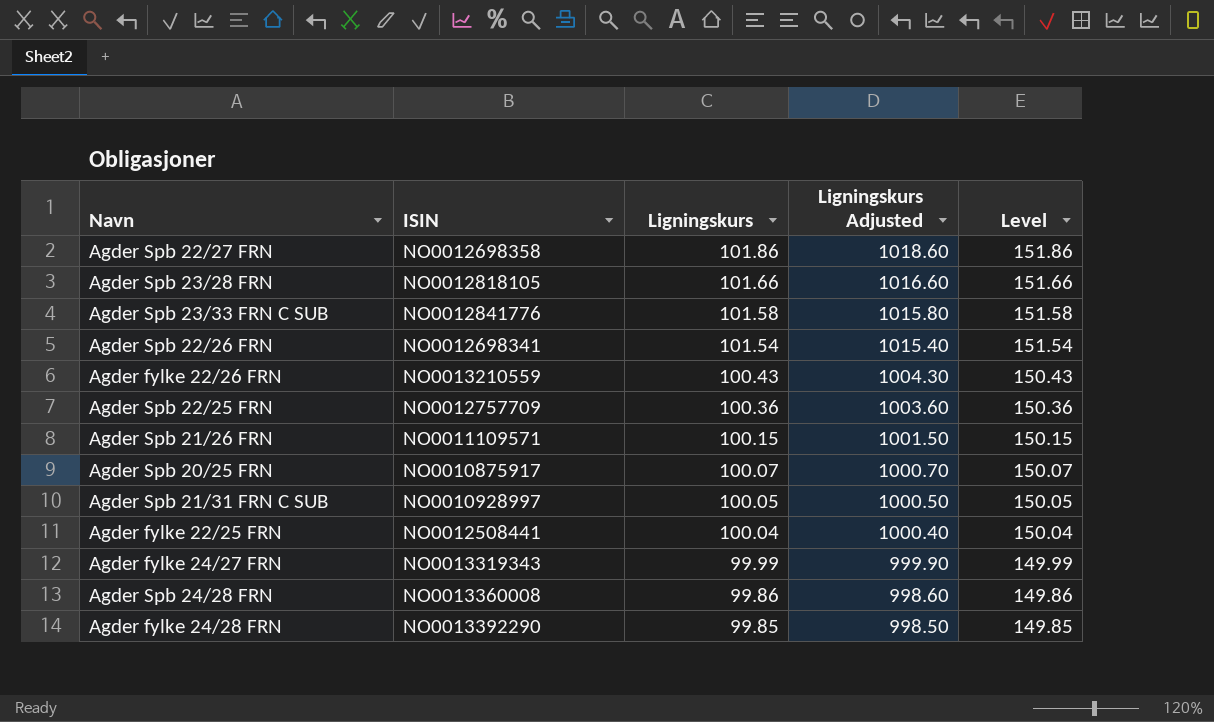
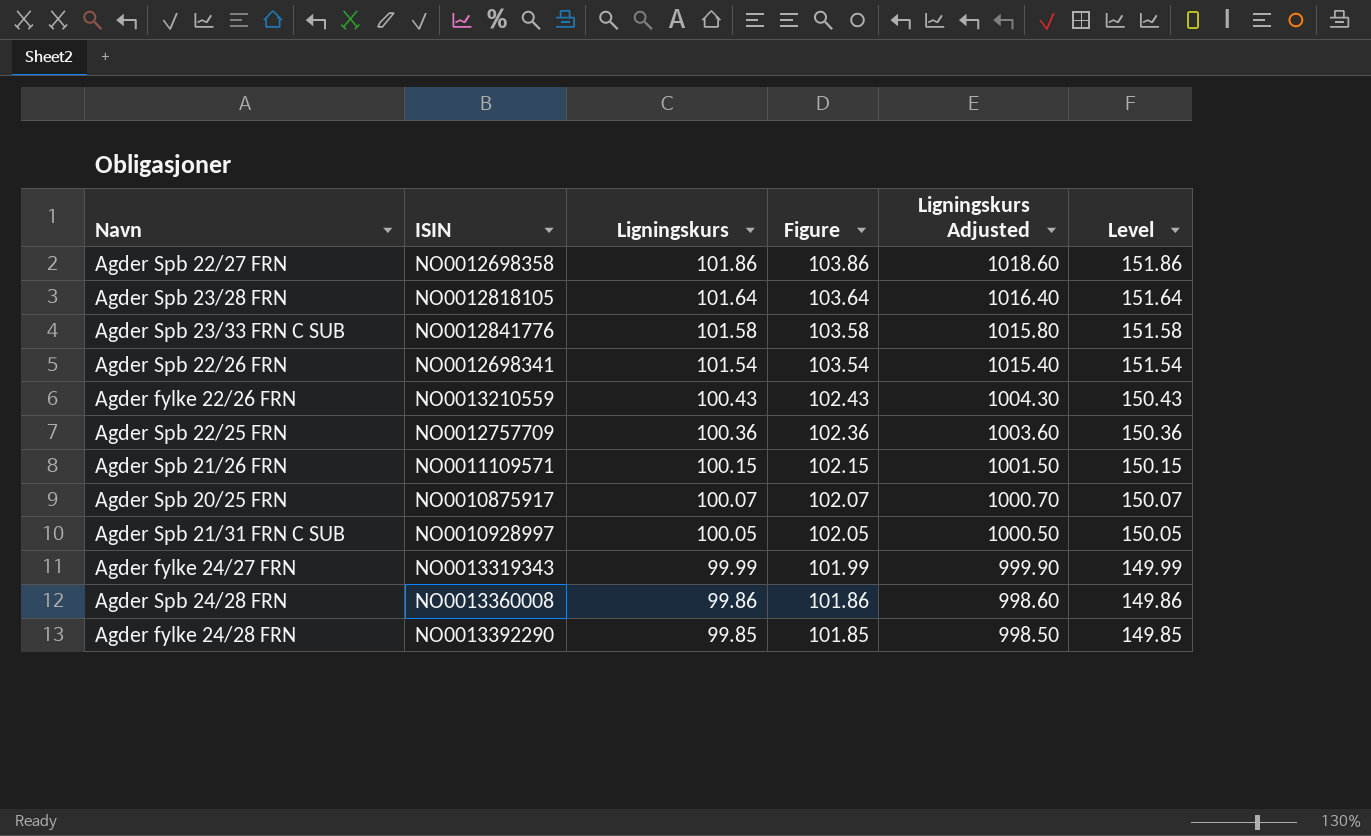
column Figure | formula: none -> [Ligningskurs] + 2
row Agder fylke 22/25 FRN: NO0012508441 | 100.04 | 1000.40 | 150.04 -> none
Agder Spb 23/28 FRN | Ligningskurs: 101.66 -> 101.64
Agder Spb 23/28 FRN | Ligningskurs Adjusted: 1016.60 -> 1016.40
Agder Spb 23/28 FRN | Level: 151.66 -> 151.64

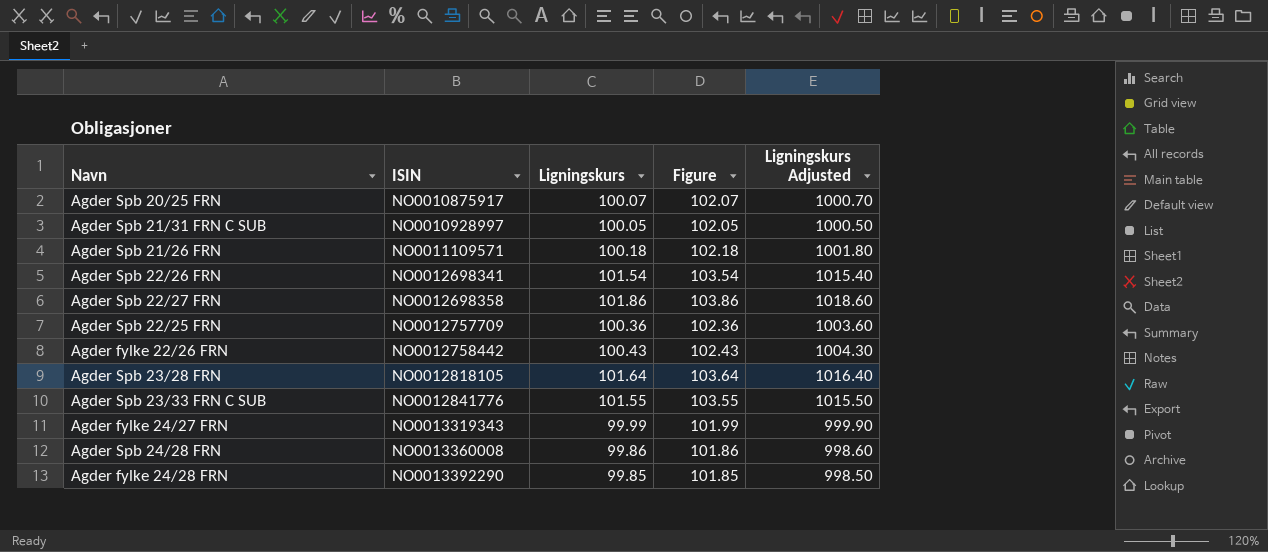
row order: Ligningskurs descending -> ISIN ascending
column Level | formula: [Ligningskurs] + 50 -> none
Agder Spb 21/26 FRN | Ligningskurs: 100.15 -> 100.18
Agder Spb 21/26 FRN | Figure: 102.15 -> 102.18
Agder Spb 21/26 FRN | Ligningskurs Adjusted: 1001.50 -> 1001.80
Agder fylke 22/26 FRN | ISIN: NO0013210559 -> NO0012758442
Agder Spb 23/33 FRN C SUB | Ligningskurs: 101.58 -> 101.55
Agder Spb 23/33 FRN C SUB | Figure: 103.58 -> 103.55
Agder Spb 23/33 FRN C SUB | Ligningskurs Adjusted: 1015.80 -> 1015.50

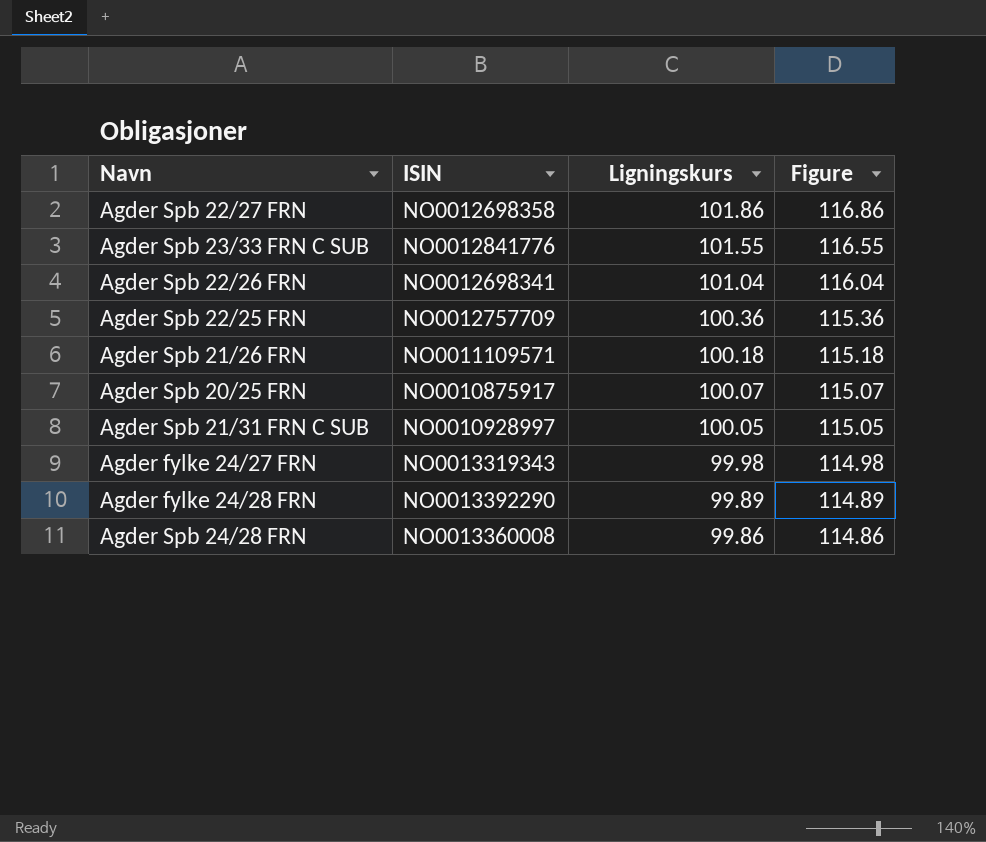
row order: ISIN ascending -> Ligningskurs descending
column Ligningskurs Adjusted | formula: [Ligningskurs] * 10 -> none
column Figure | formula: [Ligningskurs] + 2 -> [Ligningskurs] + 15
row Agder fylke 22/26 FRN: NO0012758442 | 100.43 | 102.43 | 1004.30 -> none
row Agder Spb 23/28 FRN: NO0012818105 | 101.64 | 103.64 | 1016.40 -> none
Agder Spb 22/26 FRN | Ligningskurs: 101.54 -> 101.04
Agder fylke 24/27 FRN | Ligningskurs: 99.99 -> 99.98
Agder fylke 24/28 FRN | Ligningskurs: 99.85 -> 99.89

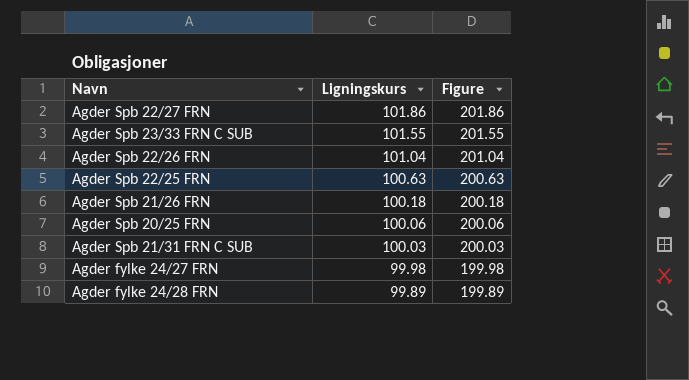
column ISIN | position: 2 -> none
column Figure | formula: [Ligningskurs] + 15 -> [Ligningskurs] + 100
row Agder Spb 24/28 FRN: NO0013360008 | 99.86 | 114.86 -> none
Agder Spb 22/25 FRN | Ligningskurs: 100.36 -> 100.63
Agder Spb 20/25 FRN | Ligningskurs: 100.07 -> 100.06
Agder Spb 21/31 FRN C SUB | Ligningskurs: 100.05 -> 100.03

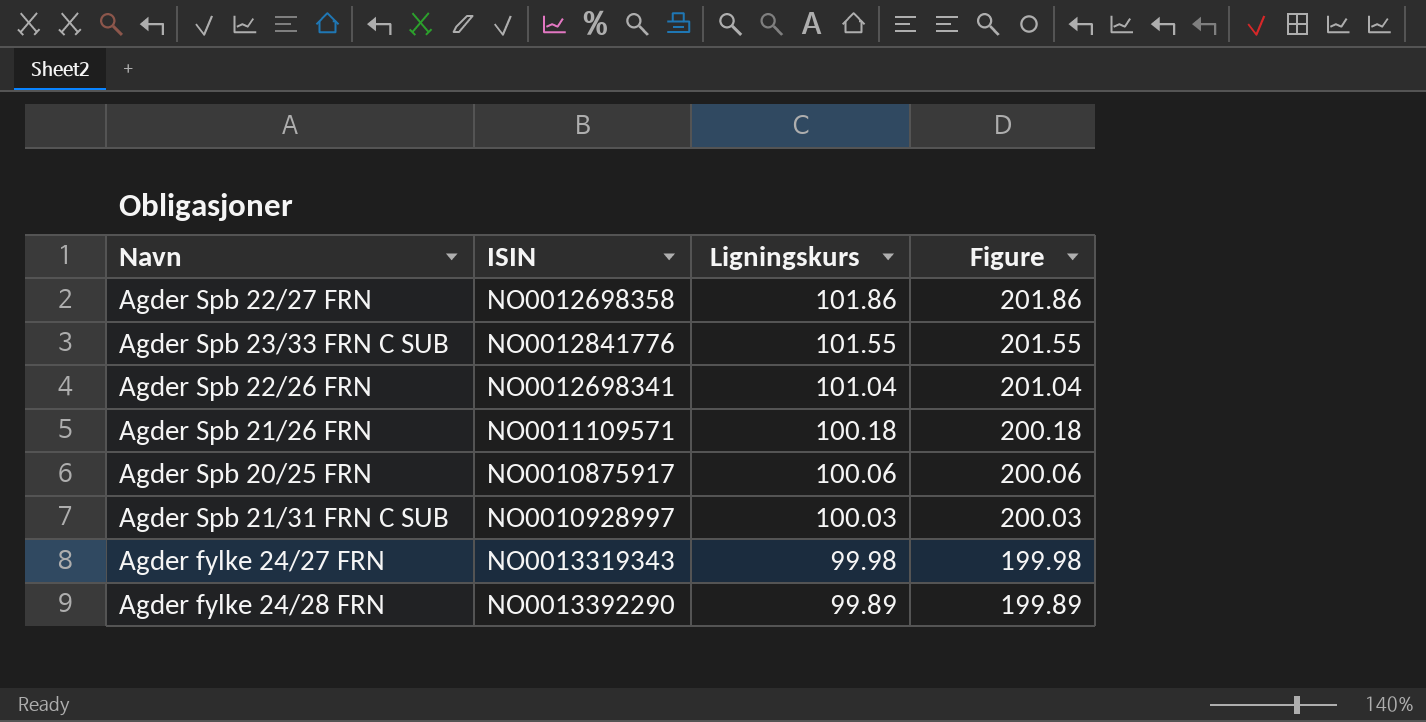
column ISIN | position: none -> 2
row Agder Spb 22/25 FRN: 100.63 | 200.63 -> none

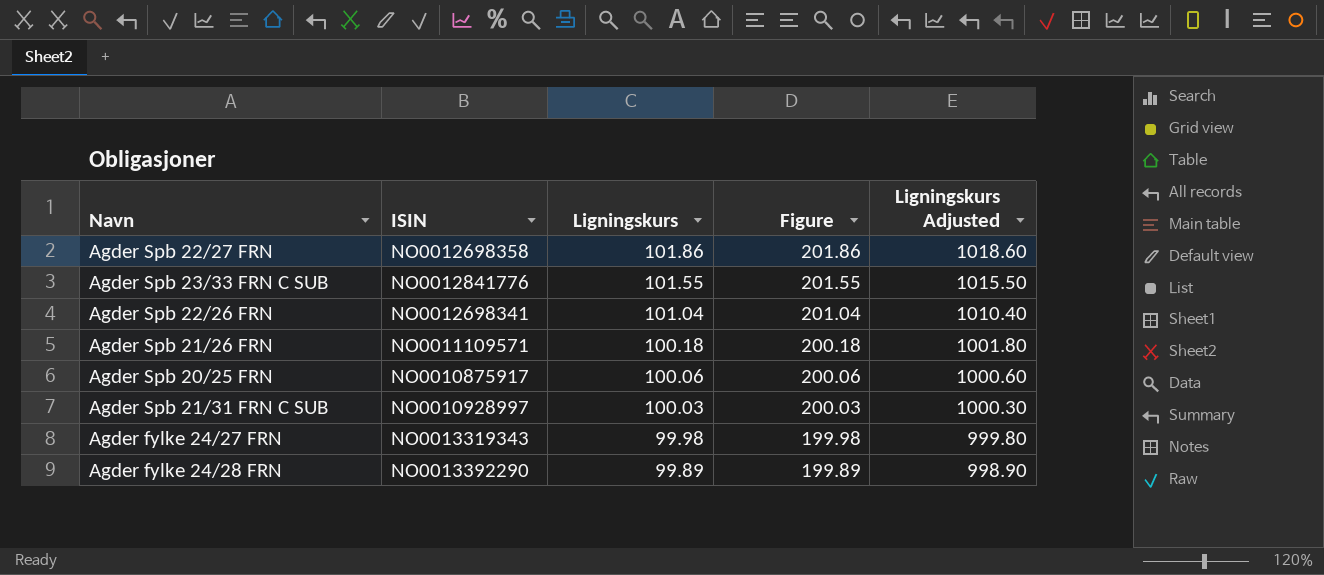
column Ligningskurs Adjusted | formula: none -> [Ligningskurs] * 10

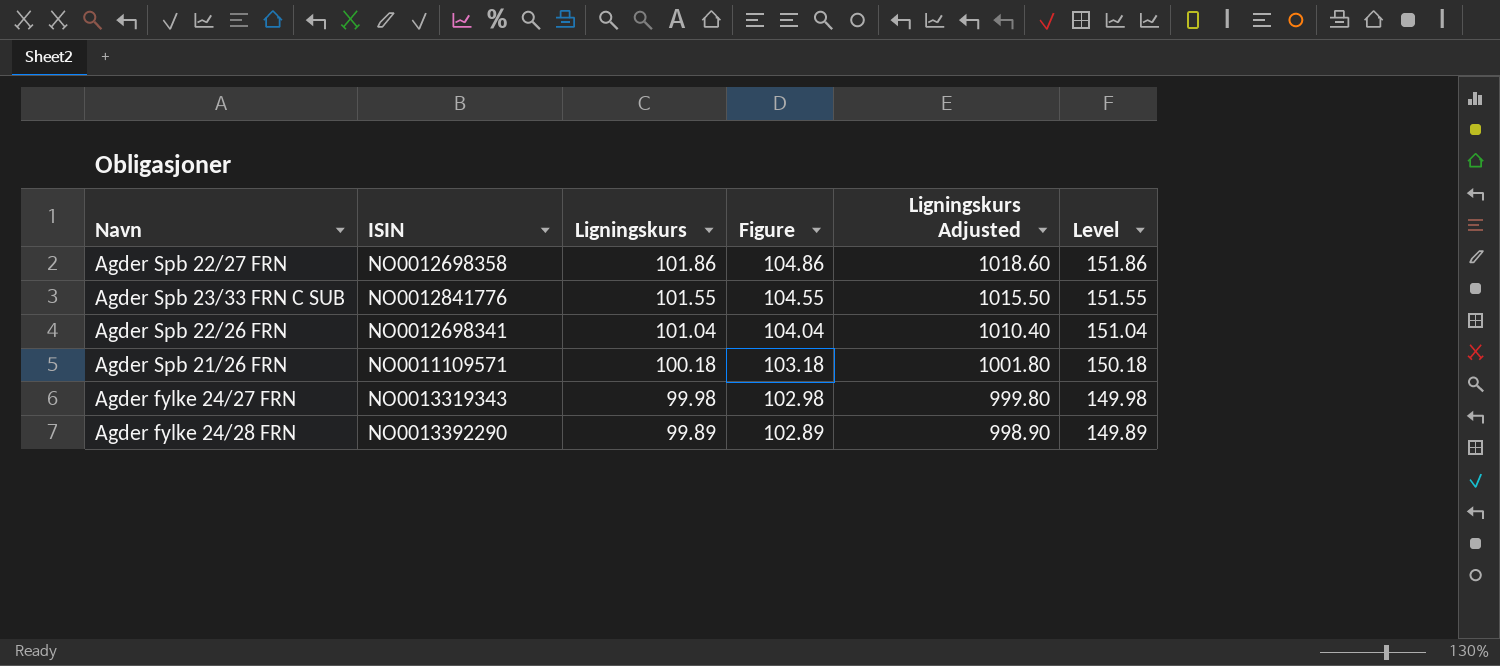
column Figure | formula: [Ligningskurs] + 100 -> [Ligningskurs] + 3
column Level | formula: none -> [Ligningskurs] + 50
row Agder Spb 20/25 FRN: NO0010875917 | 100.06 | 200.06 | 1000.60 -> none
row Agder Spb 21/31 FRN C SUB: NO0010928997 | 100.03 | 200.03 | 1000.30 -> none

